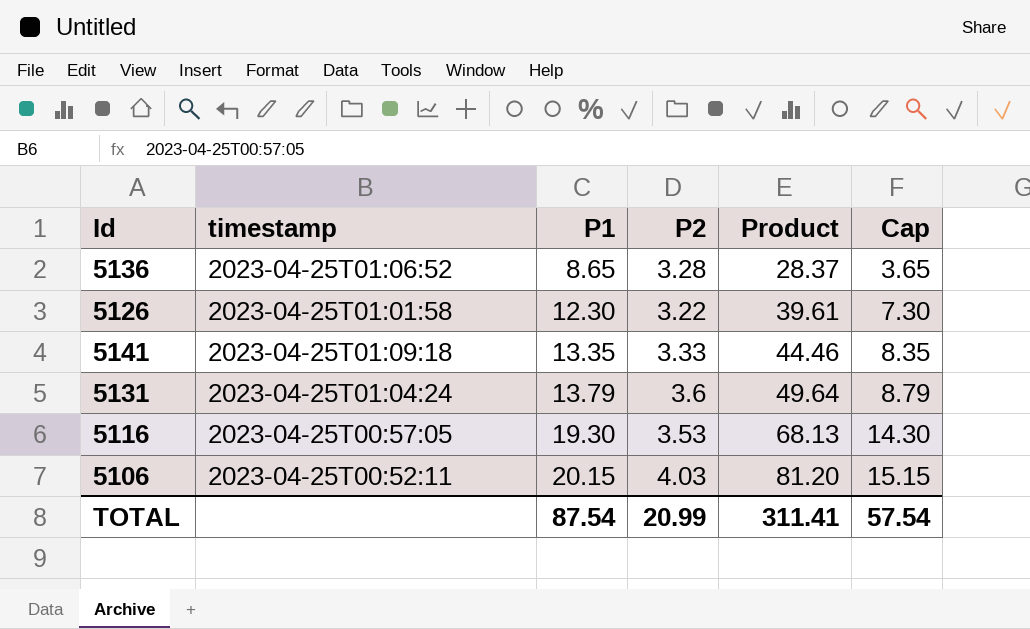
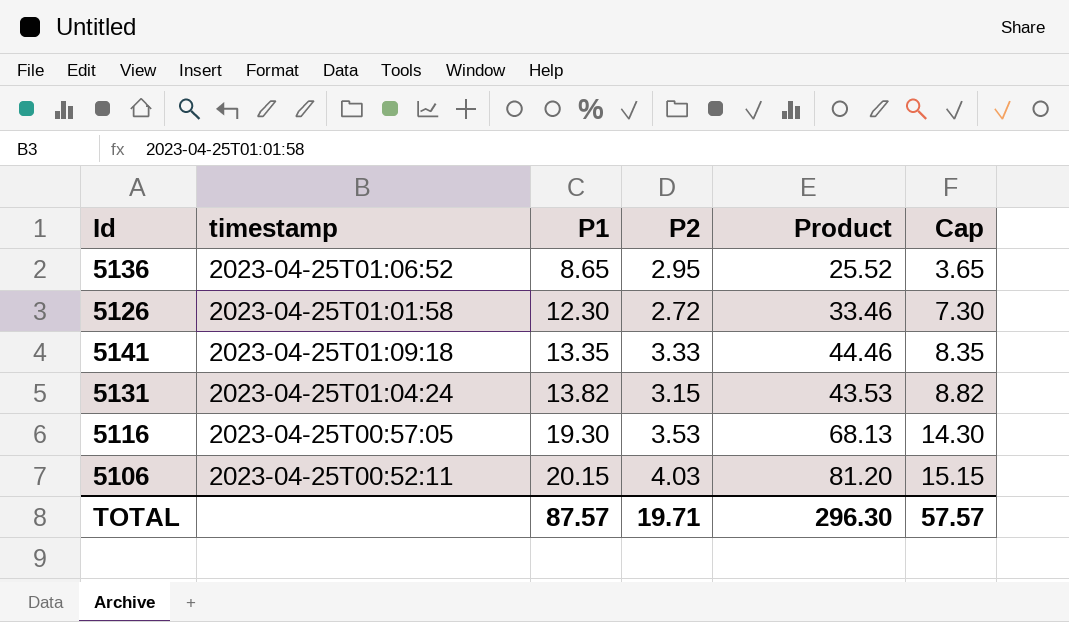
5136 | P2: 3.28 -> 2.95
5136 | Product: 28.37 -> 25.52
5126 | P2: 3.22 -> 2.72
5126 | Product: 39.61 -> 33.46
5131 | P1: 13.79 -> 13.82
5131 | P2: 3.6 -> 3.15
5131 | Product: 49.64 -> 43.53
5131 | Cap: 8.79 -> 8.82
TOTAL | P1: 87.54 -> 87.57
TOTAL | P2: 20.99 -> 19.71
TOTAL | Product: 311.41 -> 296.30
TOTAL | Cap: 57.54 -> 57.57

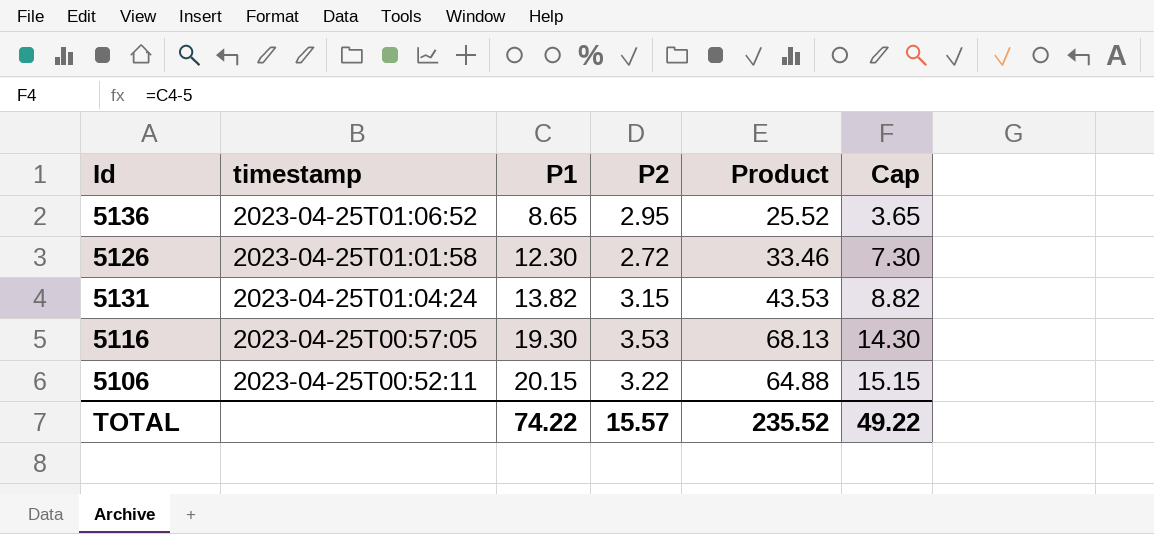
row 5141: 2023-04-25T01:09:18 | 13.35 | 3.33 | 44.46 | 8.35 -> none
5106 | P2: 4.03 -> 3.22
5106 | Product: 81.20 -> 64.88
TOTAL | P1: 87.57 -> 74.22
TOTAL | P2: 19.71 -> 15.57
TOTAL | Product: 296.30 -> 235.52
TOTAL | Cap: 57.57 -> 49.22

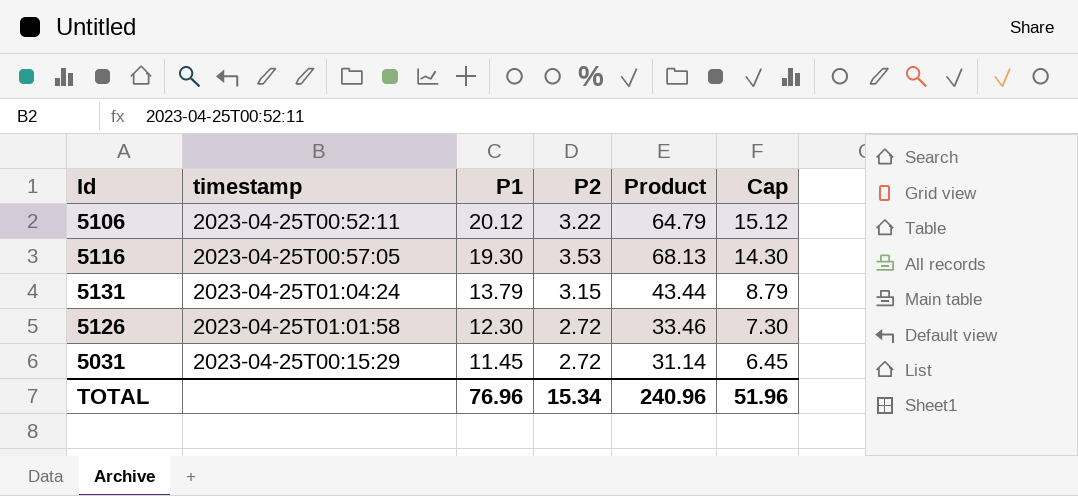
row order: P1 ascending -> P1 descending
row 5136: 2023-04-25T01:06:52 | 8.65 | 2.95 | 25.52 | 3.65 -> none
5106 | P1: 20.15 -> 20.12
5106 | Product: 64.88 -> 64.79
5106 | Cap: 15.15 -> 15.12
5131 | P1: 13.82 -> 13.79
5131 | Product: 43.53 -> 43.44
5131 | Cap: 8.82 -> 8.79
row 5031: none -> 2023-04-25T00:15:29 | 11.45 | 2.72 | 31.14 | 6.45
TOTAL | P1: 74.22 -> 76.96
TOTAL | P2: 15.57 -> 15.34
TOTAL | Product: 235.52 -> 240.96
TOTAL | Cap: 49.22 -> 51.96

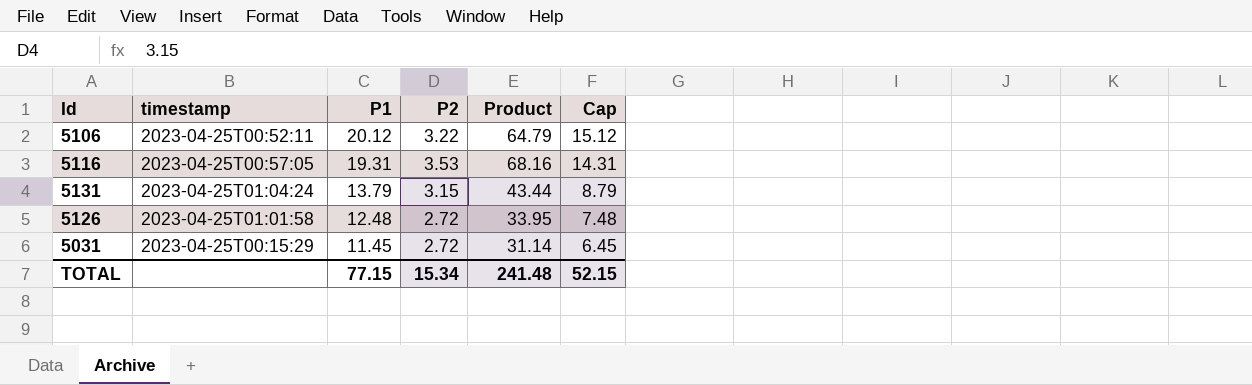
5116 | P1: 19.30 -> 19.31
5116 | Product: 68.13 -> 68.16
5116 | Cap: 14.30 -> 14.31
5126 | P1: 12.30 -> 12.48
5126 | Product: 33.46 -> 33.95
5126 | Cap: 7.30 -> 7.48
TOTAL | P1: 76.96 -> 77.15
TOTAL | Product: 240.96 -> 241.48
TOTAL | Cap: 51.96 -> 52.15

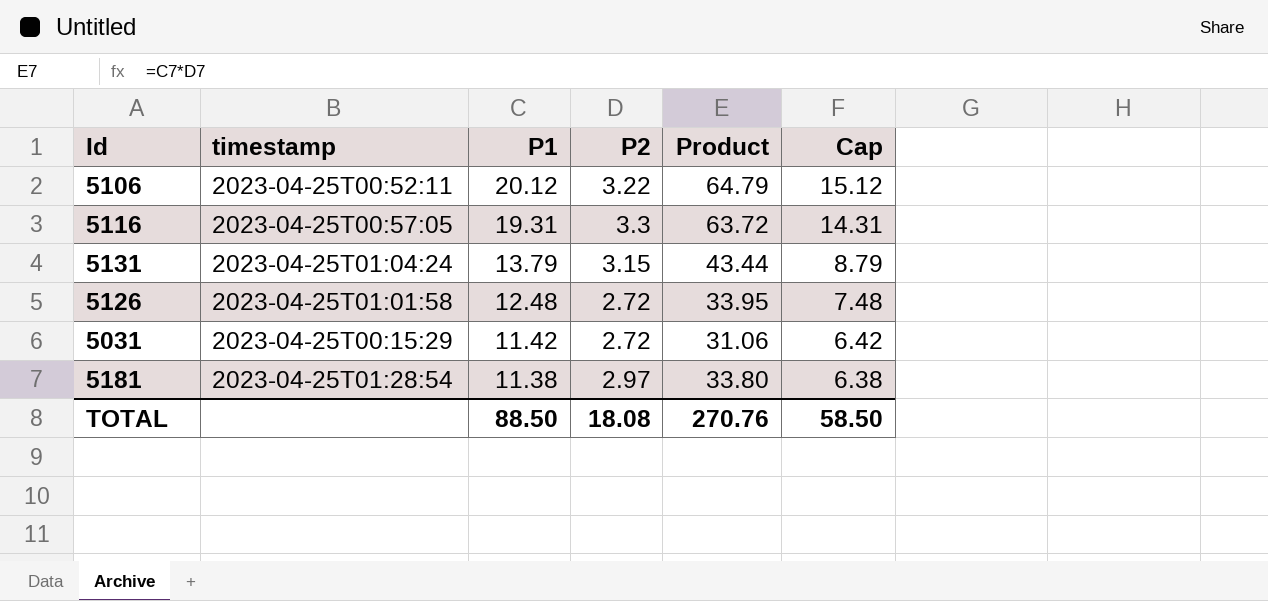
5116 | P2: 3.53 -> 3.3
5116 | Product: 68.16 -> 63.72
5031 | P1: 11.45 -> 11.42
5031 | Product: 31.14 -> 31.06
5031 | Cap: 6.45 -> 6.42
row 5181: none -> 2023-04-25T01:28:54 | 11.38 | 2.97 | 33.80 | 6.38
TOTAL | P1: 77.15 -> 88.50
TOTAL | P2: 15.34 -> 18.08
TOTAL | Product: 241.48 -> 270.76
TOTAL | Cap: 52.15 -> 58.50

